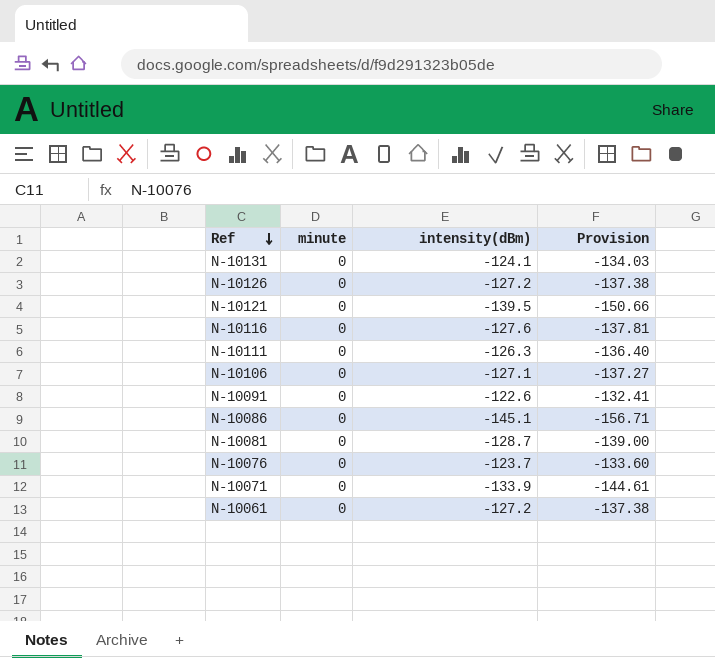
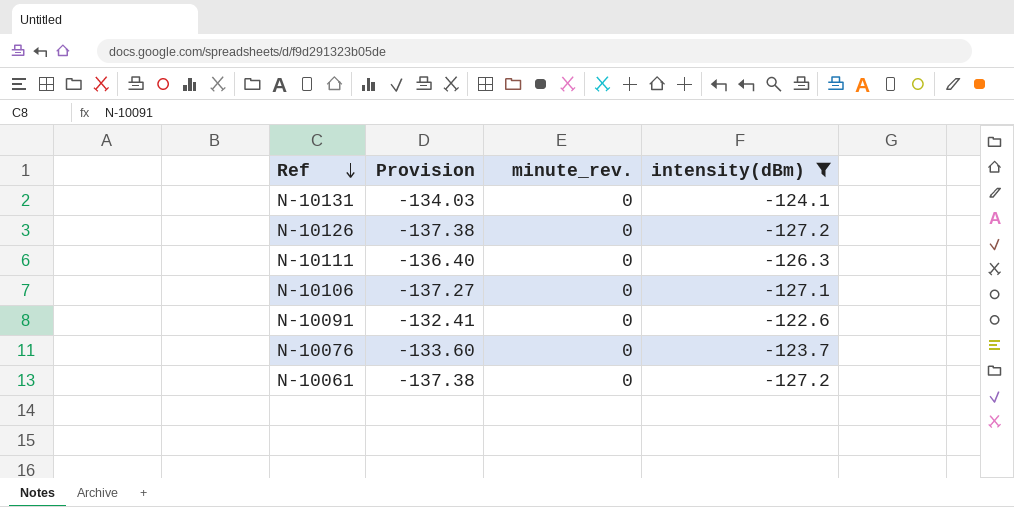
filter: none -> intensity(dBm) >= -127.2
column Provision | position: 4 -> 2
column name: minute -> minute_rev.

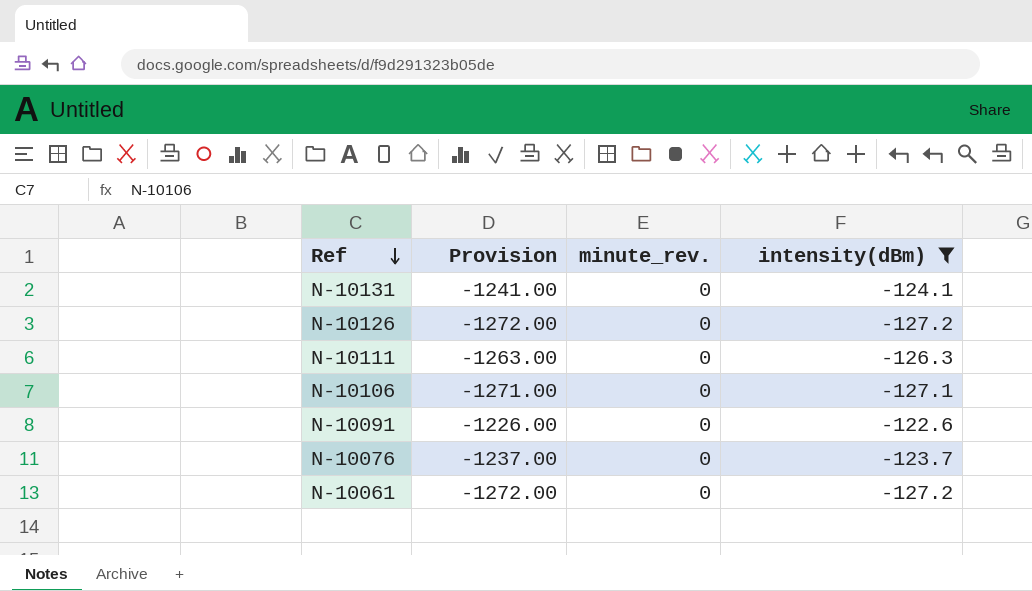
column Provision | formula: [intensity(dBm)] * 1.08 -> [intensity(dBm)] * 10

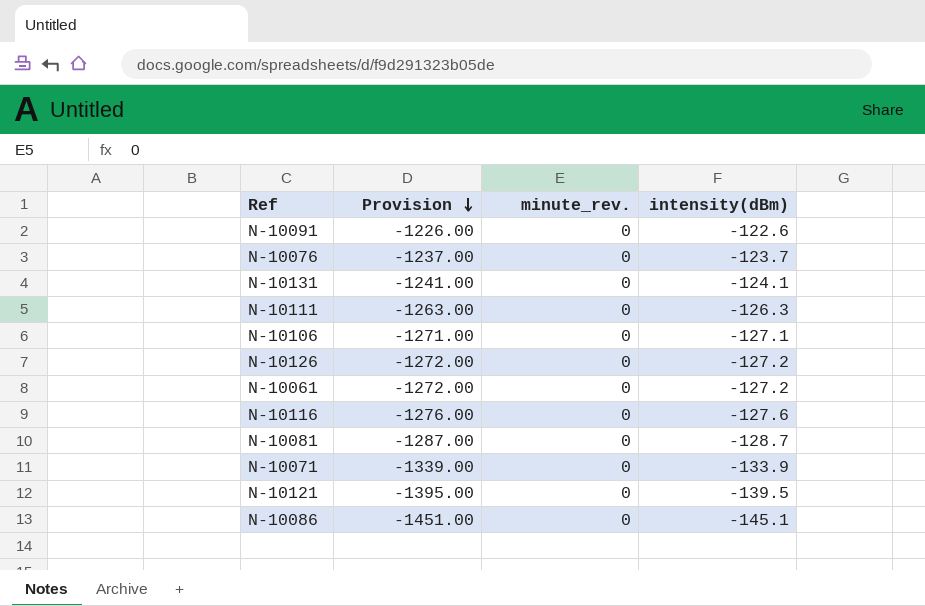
filter: intensity(dBm) >= -127.2 -> none
row order: Ref descending -> Provision descending

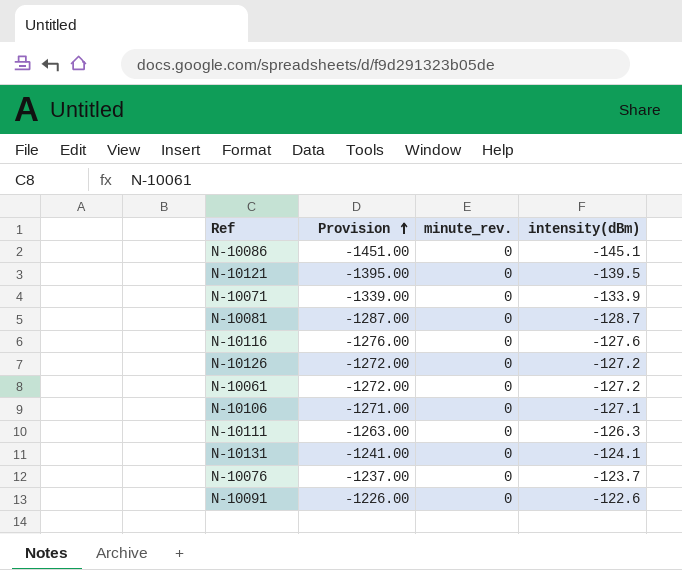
row order: Provision descending -> Provision ascending

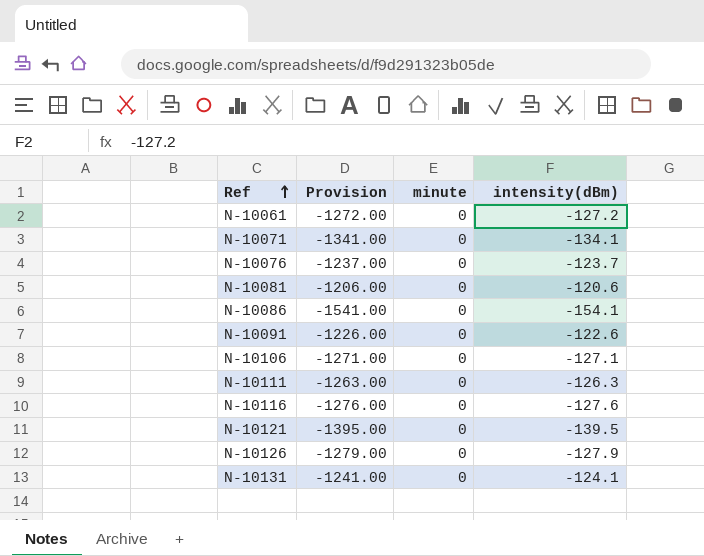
row order: Provision ascending -> Ref ascending
column name: minute_rev. -> minute
N-10071 | Provision: -1339.00 -> -1341.00
N-10071 | intensity(dBm): -133.9 -> -134.1
N-10081 | Provision: -1287.00 -> -1206.00
N-10081 | intensity(dBm): -128.7 -> -120.6
N-10086 | Provision: -1451.00 -> -1541.00
N-10086 | intensity(dBm): -145.1 -> -154.1
N-10126 | Provision: -1272.00 -> -1279.00
N-10126 | intensity(dBm): -127.2 -> -127.9

